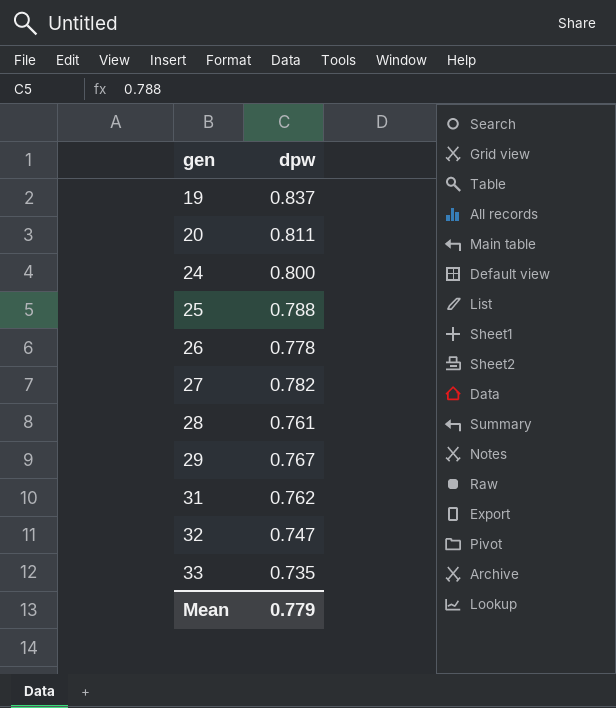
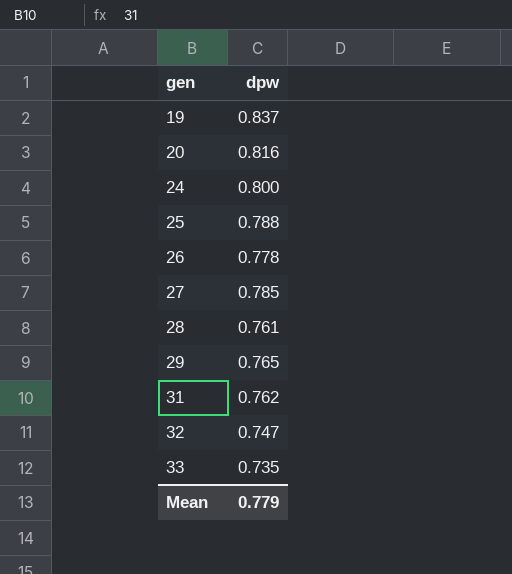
20 | dpw: 0.811 -> 0.816
27 | dpw: 0.782 -> 0.785
29 | dpw: 0.767 -> 0.765

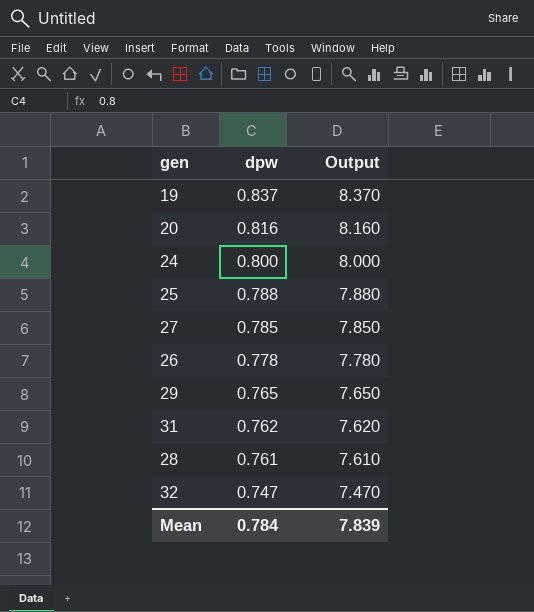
row order: gen ascending -> dpw descending
column Output | formula: none -> [dpw] * 10
row 33: 0.735 -> none
Mean | dpw: 0.779 -> 0.784

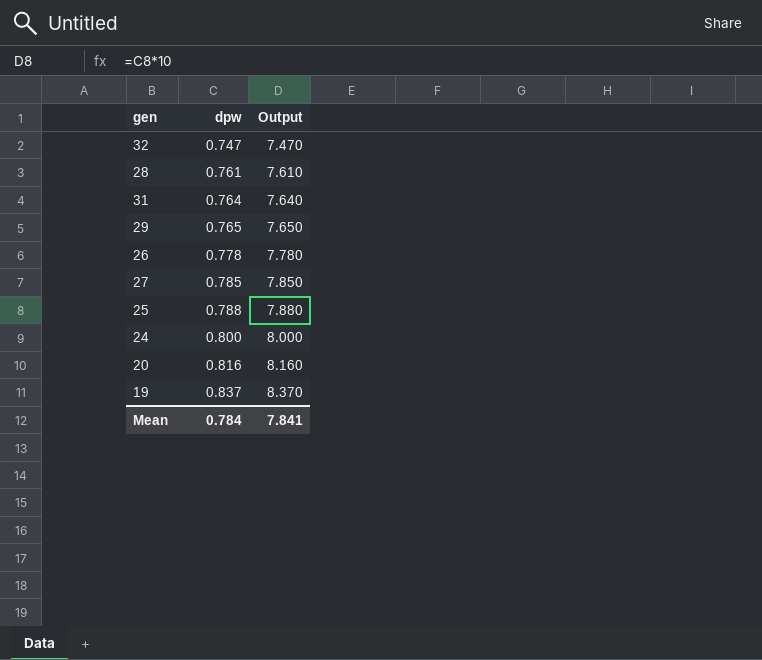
row order: dpw descending -> dpw ascending
31 | dpw: 0.762 -> 0.764
31 | Output: 7.620 -> 7.640
Mean | Output: 7.839 -> 7.841

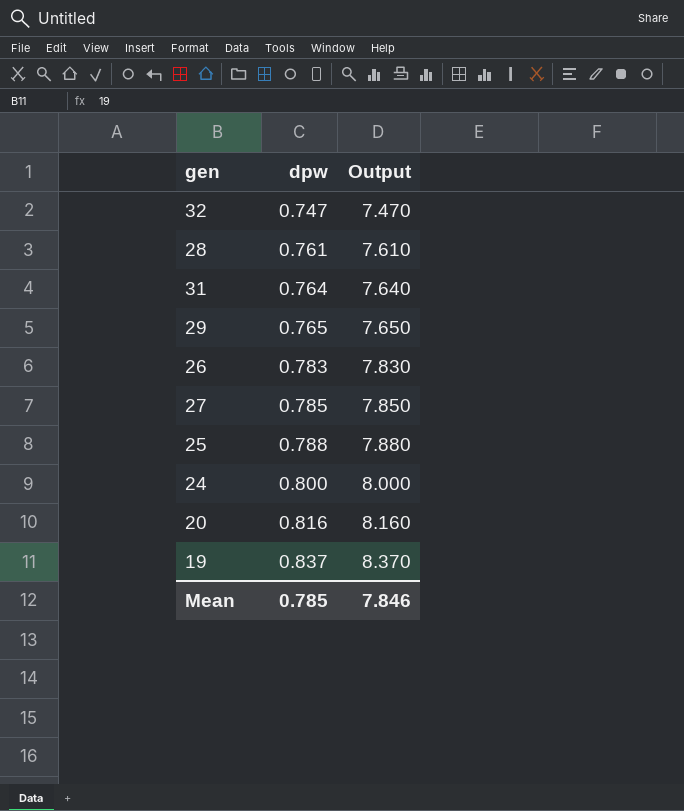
26 | dpw: 0.778 -> 0.783
26 | Output: 7.780 -> 7.830
Mean | dpw: 0.784 -> 0.785
Mean | Output: 7.841 -> 7.846

